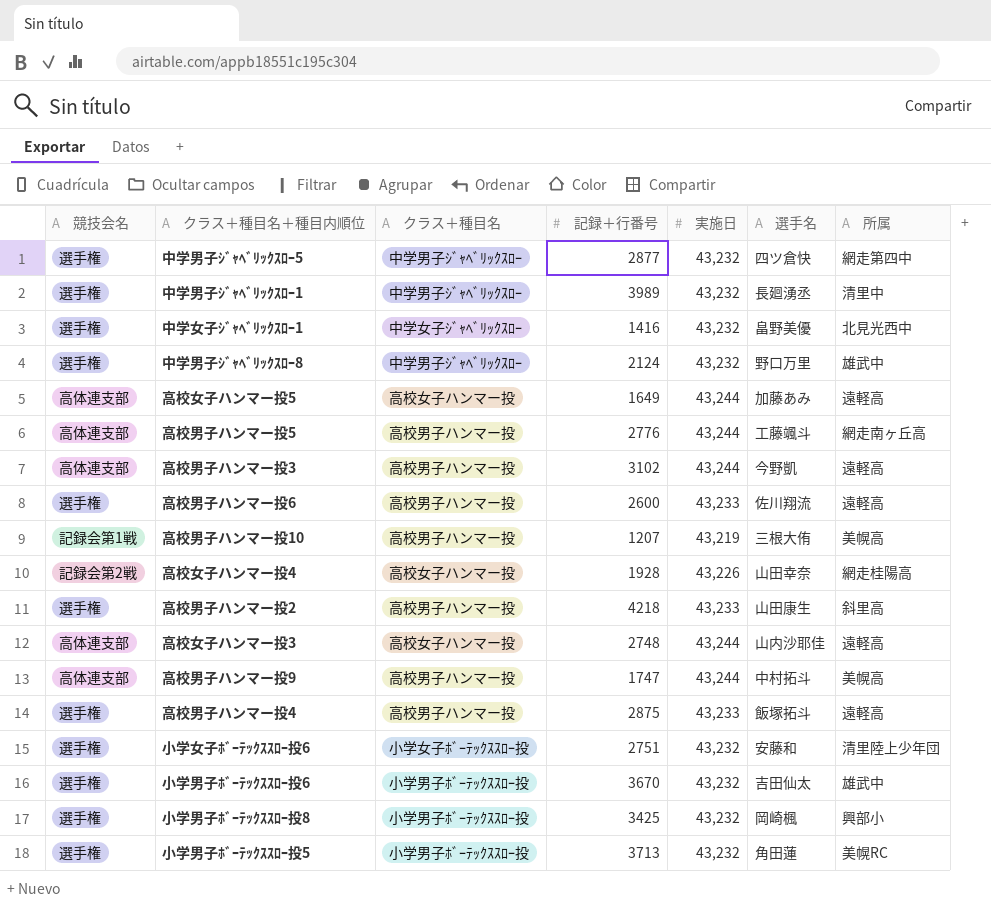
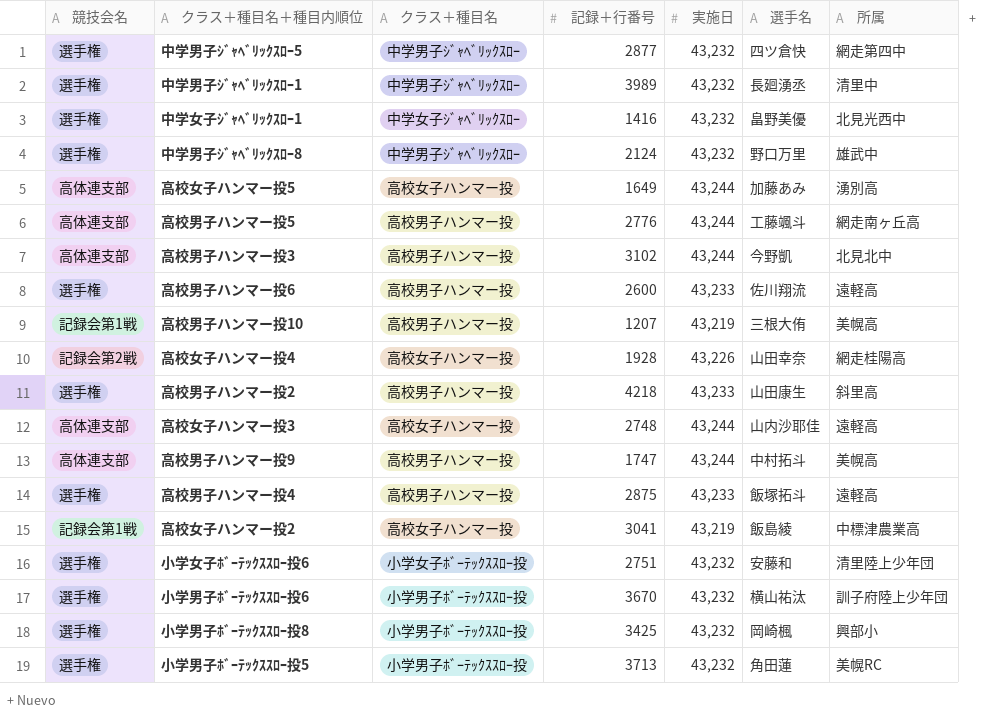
高校女子ハンマー投5 | 所属: 遠軽高 -> 湧別高
高校男子ハンマー投3 | 所属: 遠軽高 -> 北見北中
row 高校女子ハンマー投2: none -> 記録会第1戦 | 高校女子ハンマー投 | 3041 | 43,219 | 飯島綾 | 中標津農業高
小学男子ﾎﾞｰﾃｯｸｽｽﾛｰ投6 | 選手名: 吉田仙太 -> 横山祐汰
小学男子ﾎﾞｰﾃｯｸｽｽﾛｰ投6 | 所属: 雄武中 -> 訓子府陸上少年団

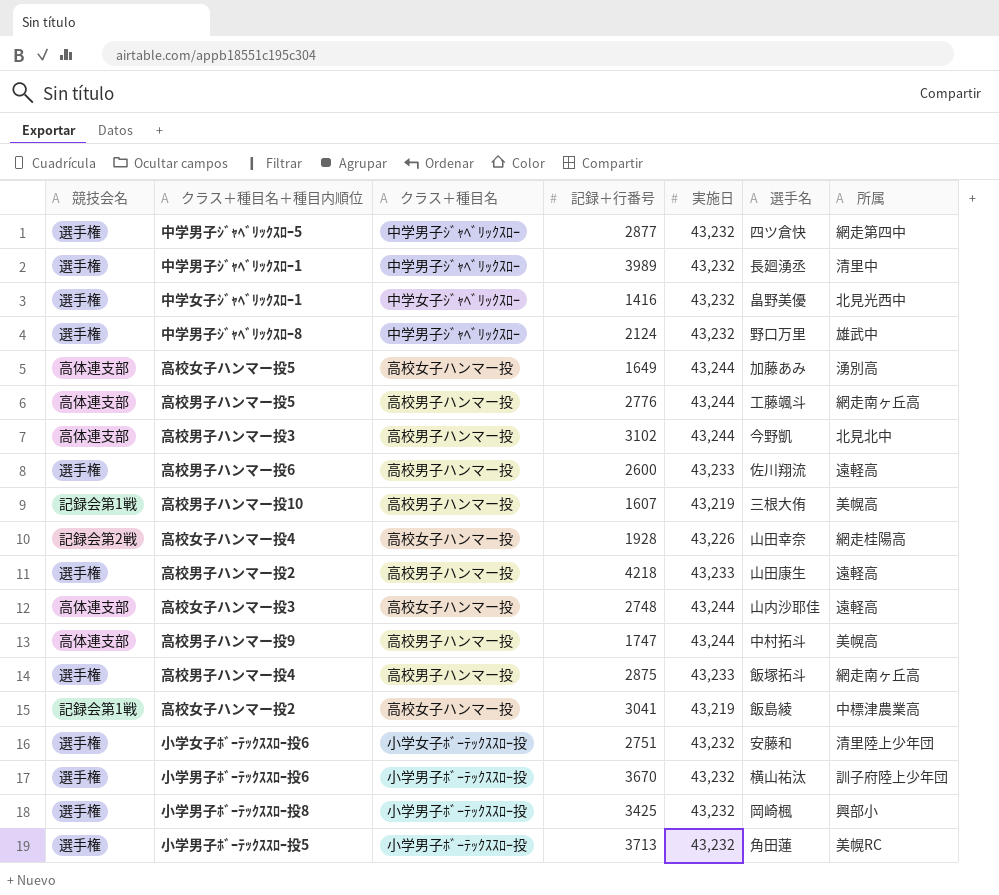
高校男子ハンマー投10 | 記録＋行番号: 1207 -> 1607
高校男子ハンマー投2 | 所属: 斜里高 -> 遠軽高
高校男子ハンマー投4 | 所属: 遠軽高 -> 網走南ヶ丘高

